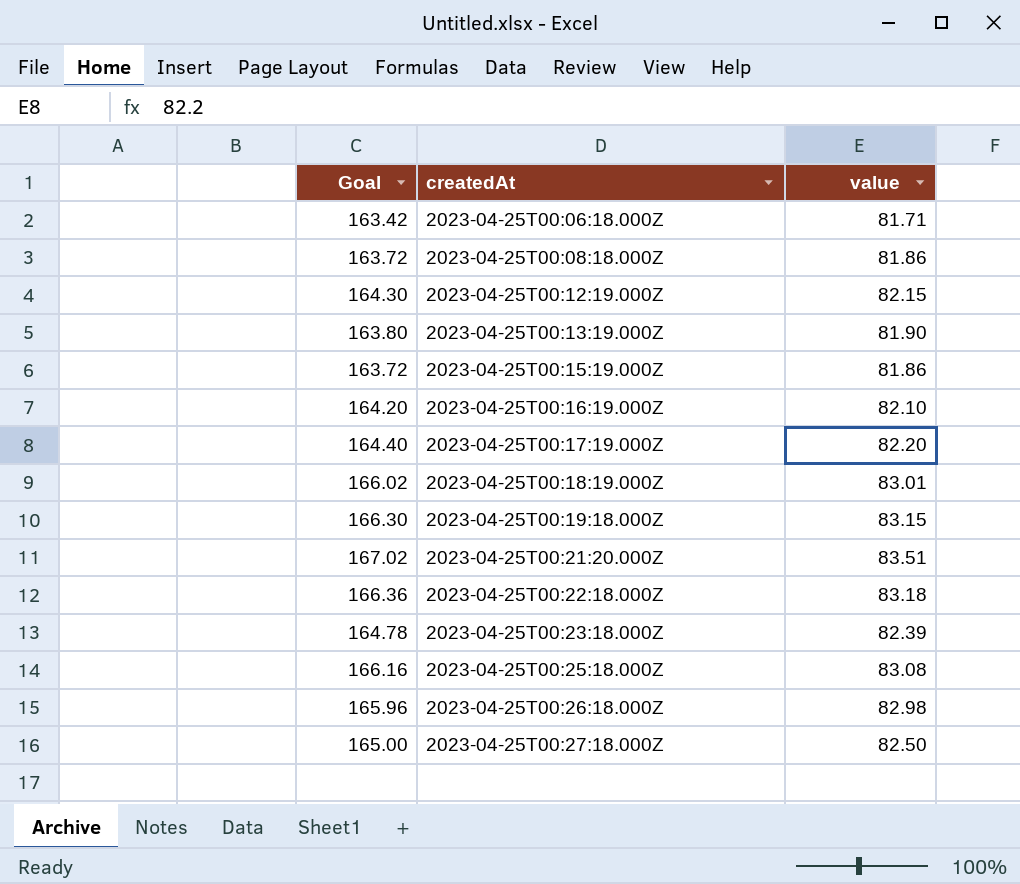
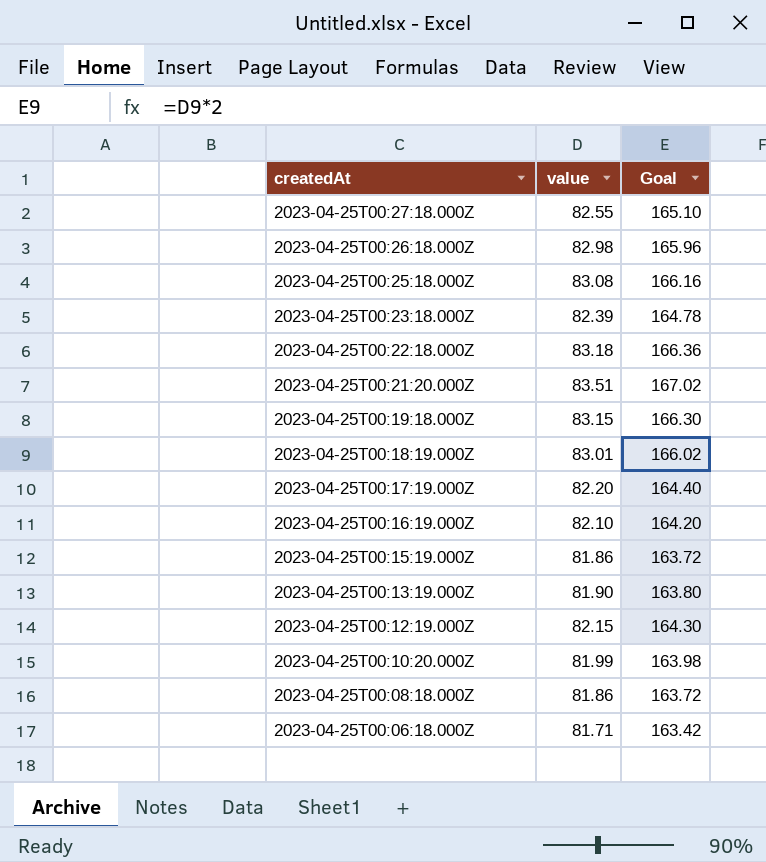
row order: createdAt ascending -> createdAt descending
column Goal | position: 1 -> 3
2023-04-25T00:27:18.000Z | value: 82.50 -> 82.55
2023-04-25T00:27:18.000Z | Goal: 165.00 -> 165.10
row 2023-04-25T00:10:20.000Z: none -> 81.99 | 163.98

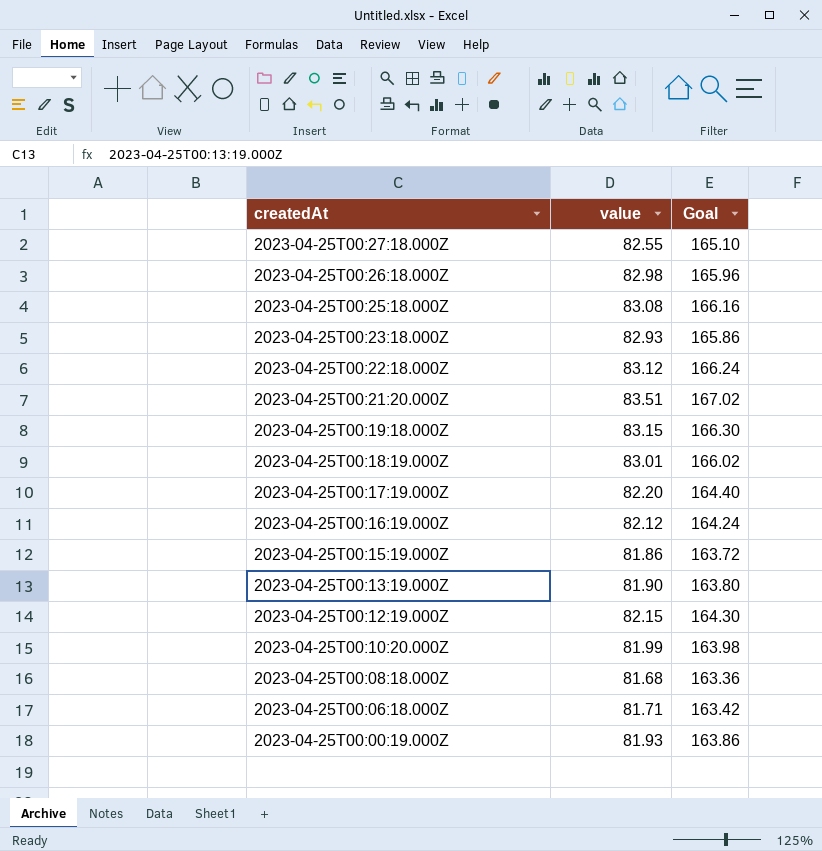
2023-04-25T00:23:18.000Z | value: 82.39 -> 82.93
2023-04-25T00:23:18.000Z | Goal: 164.78 -> 165.86
2023-04-25T00:22:18.000Z | value: 83.18 -> 83.12
2023-04-25T00:22:18.000Z | Goal: 166.36 -> 166.24
2023-04-25T00:16:19.000Z | value: 82.10 -> 82.12
2023-04-25T00:16:19.000Z | Goal: 164.20 -> 164.24
2023-04-25T00:08:18.000Z | value: 81.86 -> 81.68
2023-04-25T00:08:18.000Z | Goal: 163.72 -> 163.36
row 2023-04-25T00:00:19.000Z: none -> 81.93 | 163.86

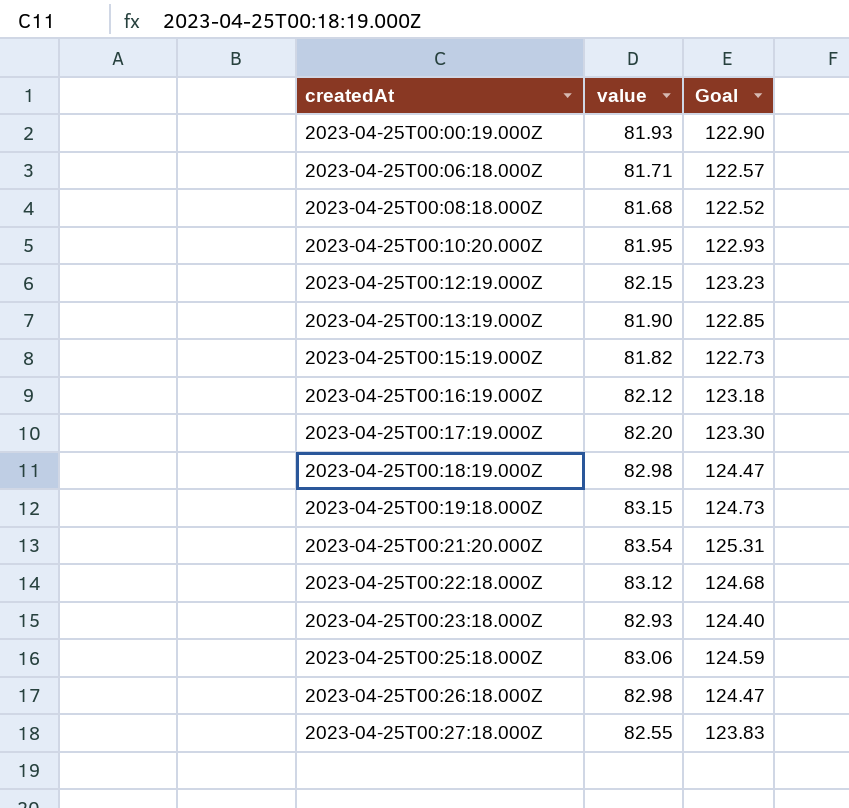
row order: createdAt descending -> createdAt ascending
column Goal | formula: [value] * 2 -> [value] * 1.5
2023-04-25T00:10:20.000Z | value: 81.99 -> 81.95
2023-04-25T00:15:19.000Z | value: 81.86 -> 81.82
2023-04-25T00:18:19.000Z | value: 83.01 -> 82.98
2023-04-25T00:21:20.000Z | value: 83.51 -> 83.54
2023-04-25T00:25:18.000Z | value: 83.08 -> 83.06

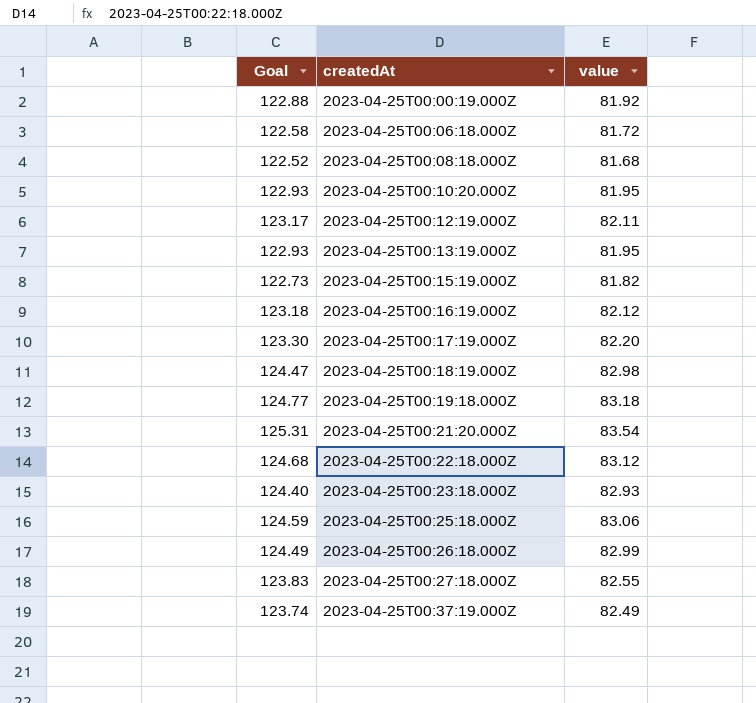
column Goal | position: 3 -> 1
2023-04-25T00:00:19.000Z | Goal: 122.90 -> 122.88
2023-04-25T00:00:19.000Z | value: 81.93 -> 81.92
2023-04-25T00:06:18.000Z | Goal: 122.57 -> 122.58
2023-04-25T00:06:18.000Z | value: 81.71 -> 81.72
2023-04-25T00:12:19.000Z | Goal: 123.23 -> 123.17
2023-04-25T00:12:19.000Z | value: 82.15 -> 82.11
2023-04-25T00:13:19.000Z | Goal: 122.85 -> 122.93
2023-04-25T00:13:19.000Z | value: 81.90 -> 81.95
2023-04-25T00:19:18.000Z | Goal: 124.73 -> 124.77
2023-04-25T00:19:18.000Z | value: 83.15 -> 83.18
2023-04-25T00:26:18.000Z | Goal: 124.47 -> 124.49
2023-04-25T00:26:18.000Z | value: 82.98 -> 82.99
row 2023-04-25T00:37:19.000Z: none -> 123.74 | 82.49

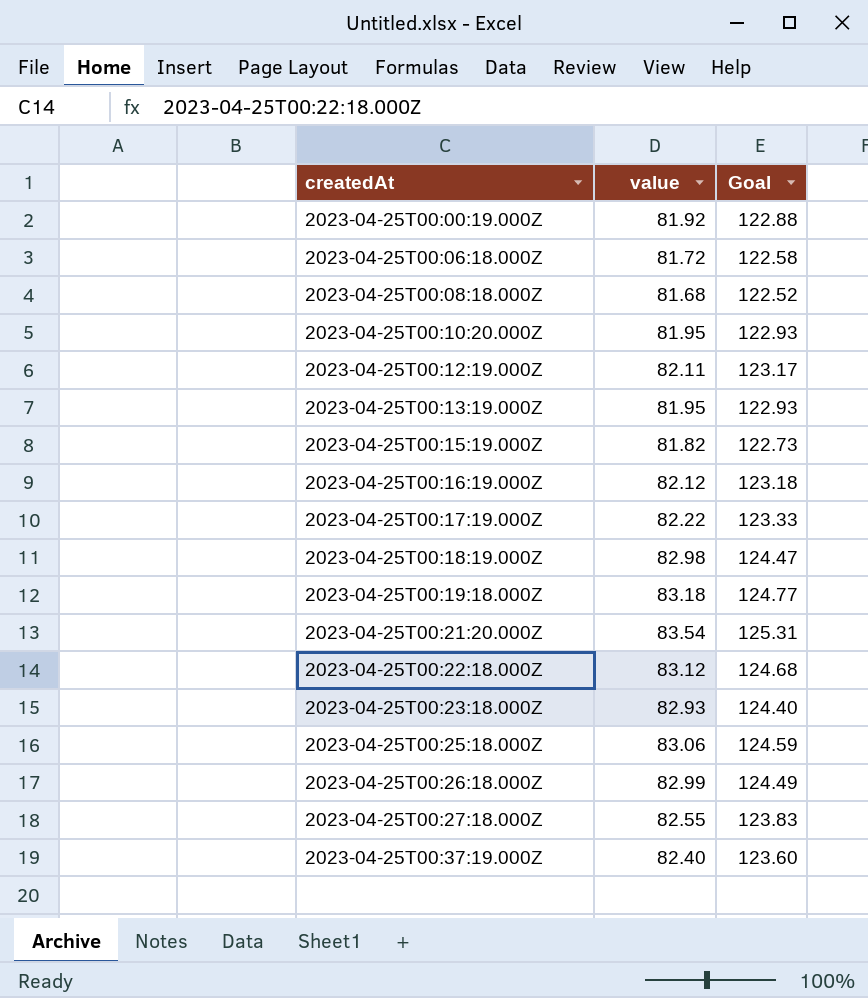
column Goal | position: 1 -> 3
2023-04-25T00:17:19.000Z | value: 82.20 -> 82.22
2023-04-25T00:17:19.000Z | Goal: 123.30 -> 123.33
2023-04-25T00:37:19.000Z | value: 82.49 -> 82.40
2023-04-25T00:37:19.000Z | Goal: 123.74 -> 123.60

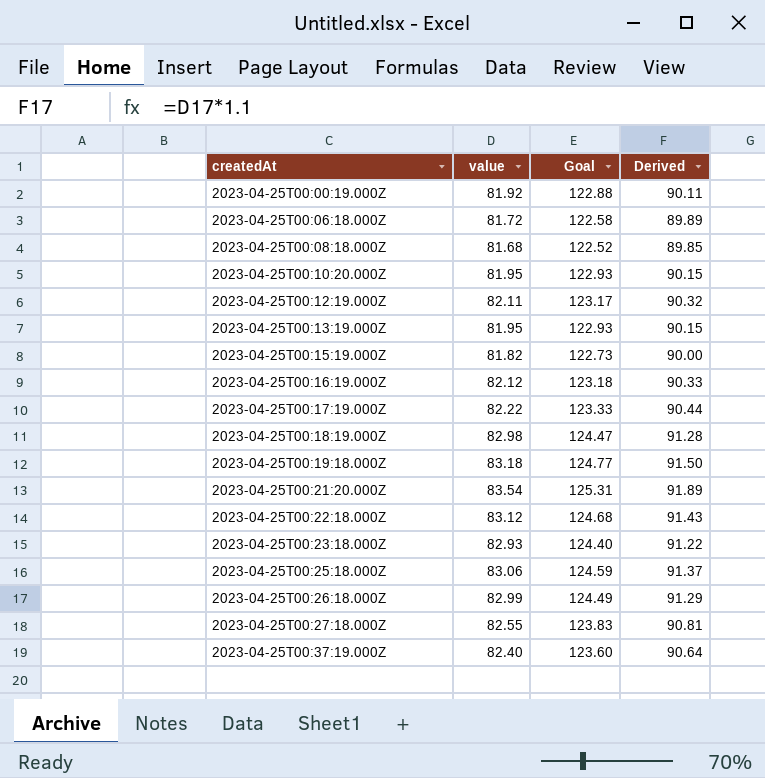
column Derived | formula: none -> [value] * 1.1

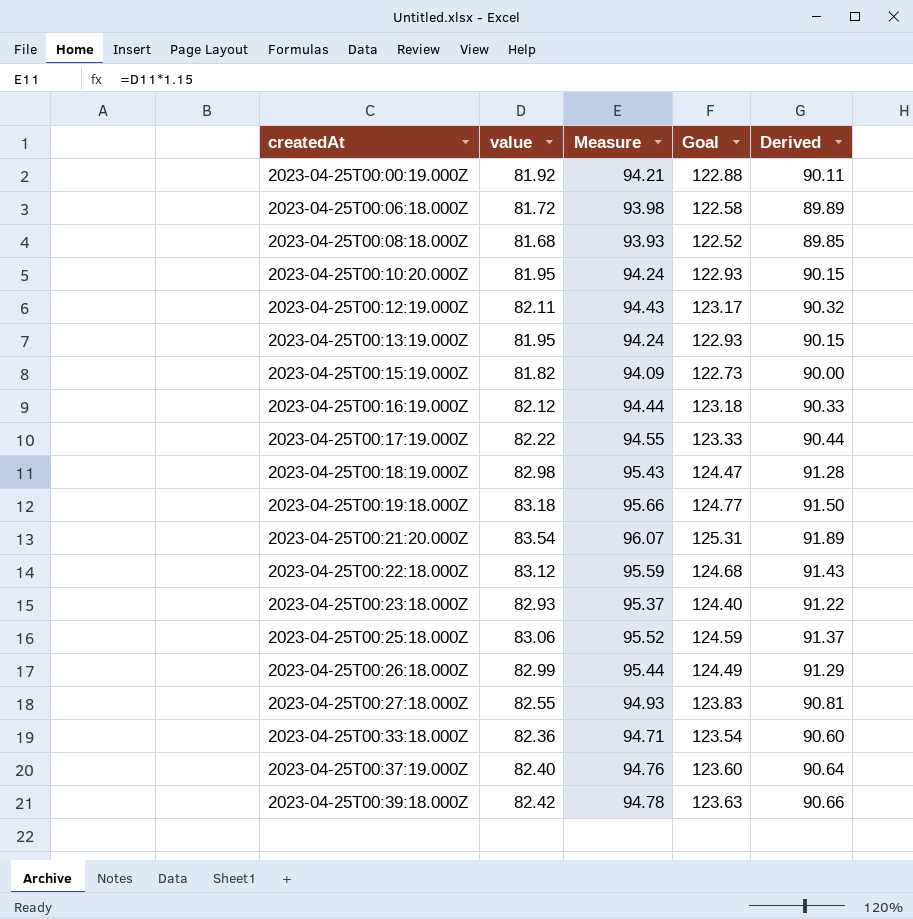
column Measure | formula: none -> [value] * 1.15
row 2023-04-25T00:33:18.000Z: none -> 82.36 | 94.71 | 123.54 | 90.60
row 2023-04-25T00:39:18.000Z: none -> 82.42 | 94.78 | 123.63 | 90.66

